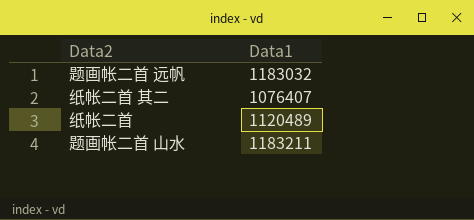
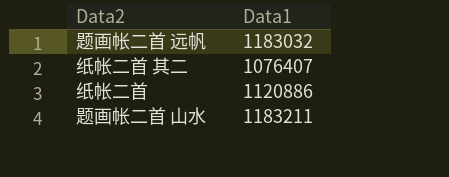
纸帐二首 | Data1: 1120489 -> 1120886

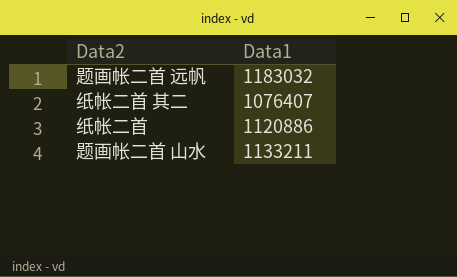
题画帐二首 山水 | Data1: 1183211 -> 1133211

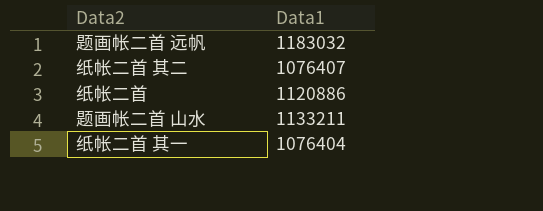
row 纸帐二首 其一: none -> 1076404

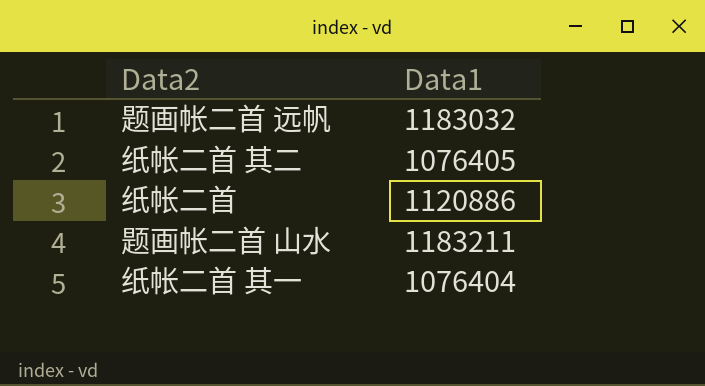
纸帐二首 其二 | Data1: 1076407 -> 1076405
题画帐二首 山水 | Data1: 1133211 -> 1183211

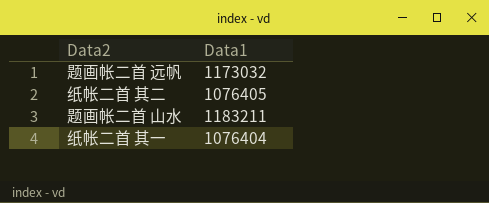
row 纸帐二首: 1120886 -> none
题画帐二首 远帆 | Data1: 1183032 -> 1173032

